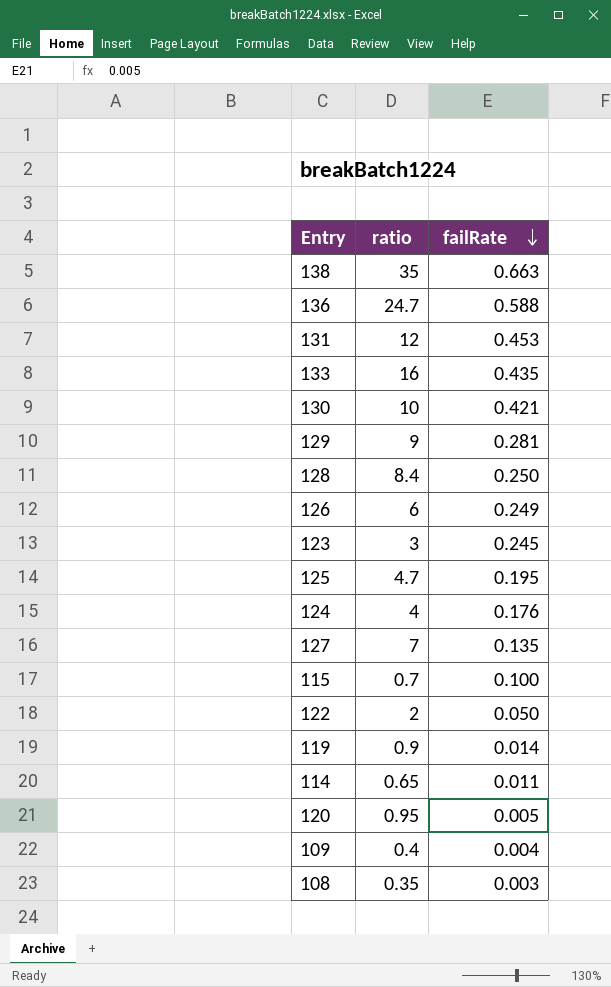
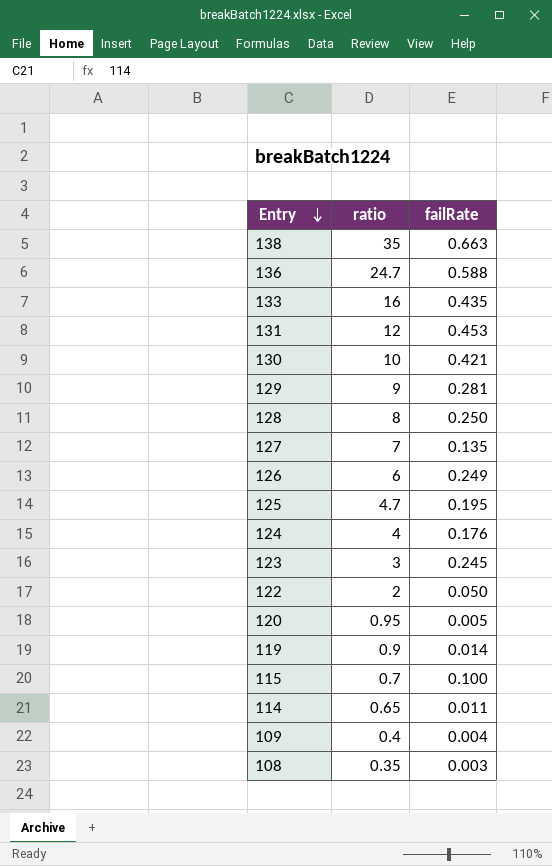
row order: failRate descending -> Entry descending
128 | ratio: 8.4 -> 8

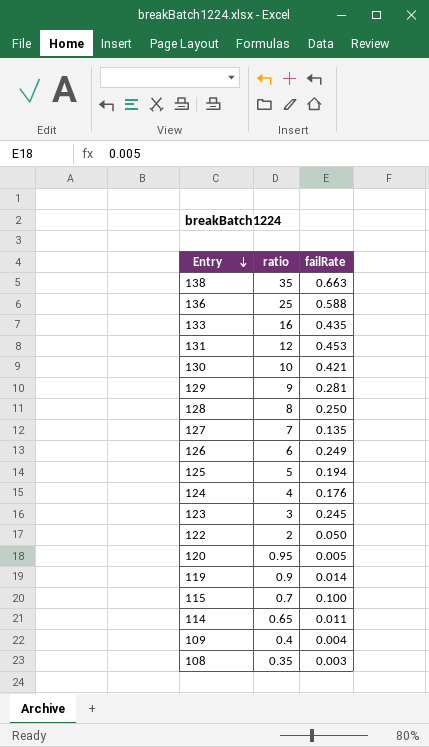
136 | ratio: 24.7 -> 25
125 | ratio: 4.7 -> 5
125 | failRate: 0.195 -> 0.194

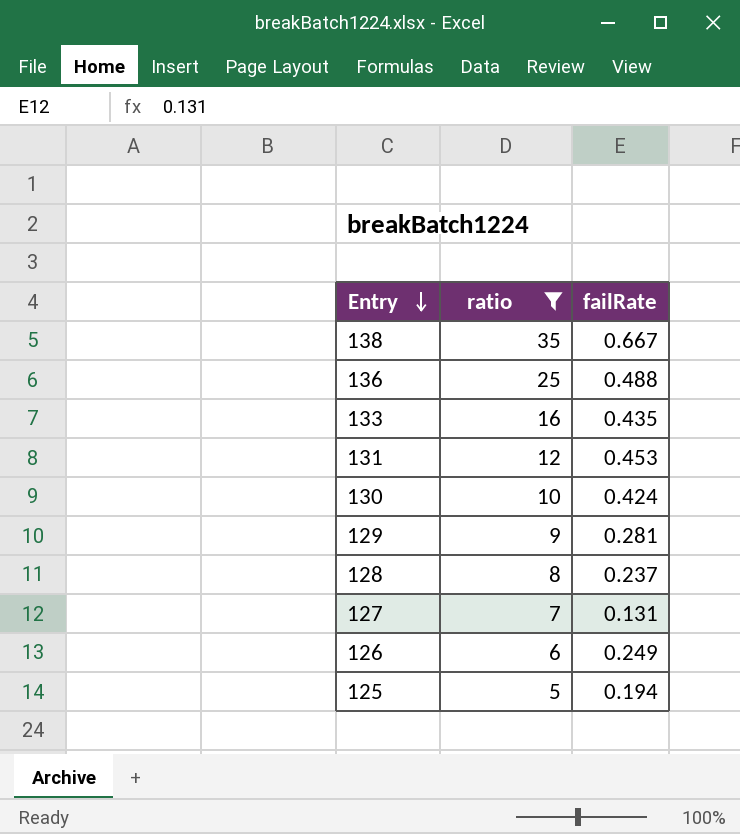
filter: none -> ratio >= 5
138 | failRate: 0.663 -> 0.667
136 | failRate: 0.588 -> 0.488
130 | failRate: 0.421 -> 0.424
128 | failRate: 0.250 -> 0.237
127 | failRate: 0.135 -> 0.131

